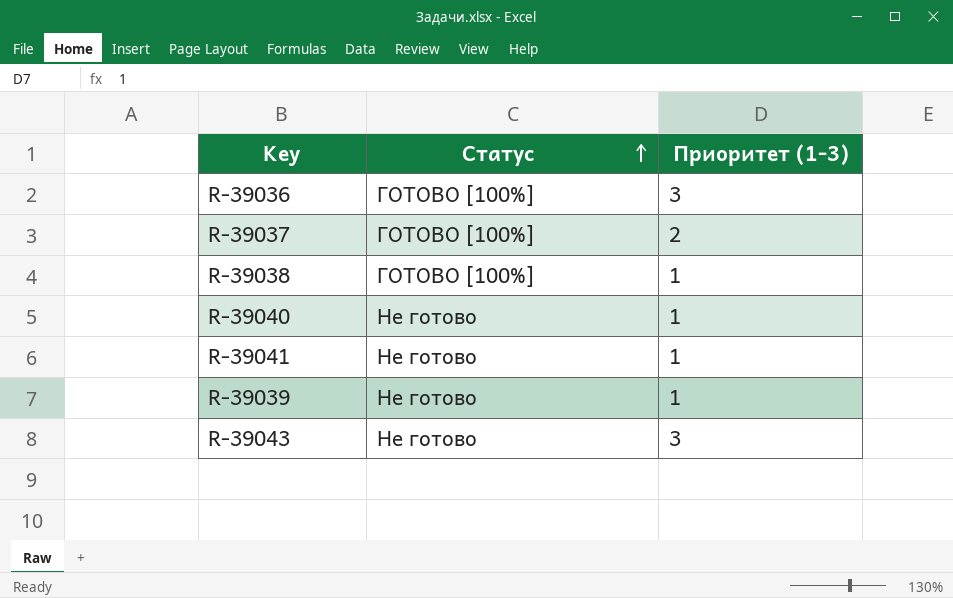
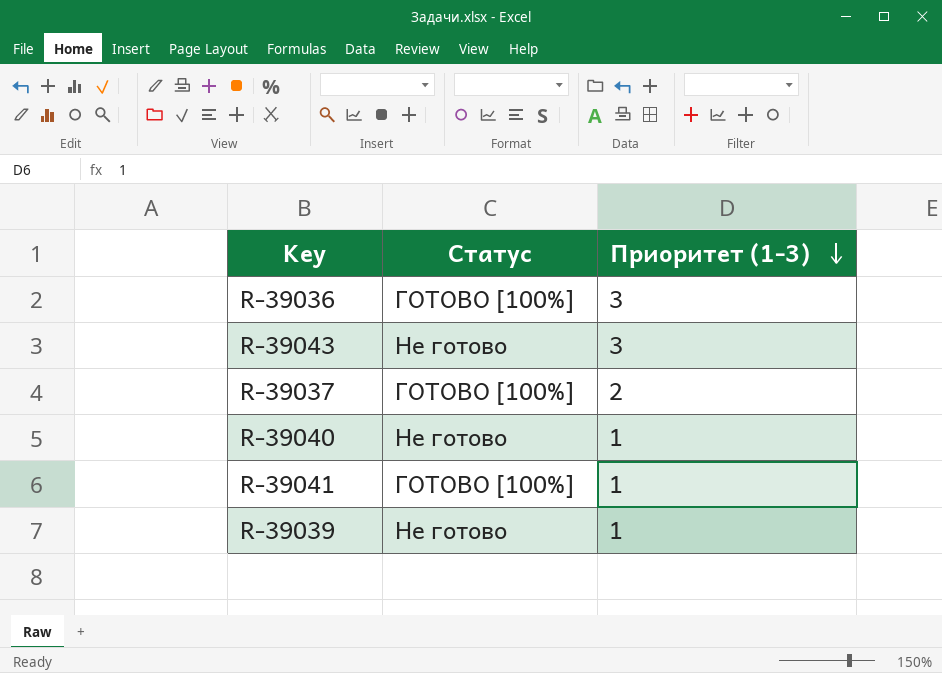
row order: Статус ascending -> Приоритет (1-3) descending
row R-39038: ГОТОВО [100%] | 1 -> none
R-39041 | Статус: Не готово -> ГОТОВО [100%]

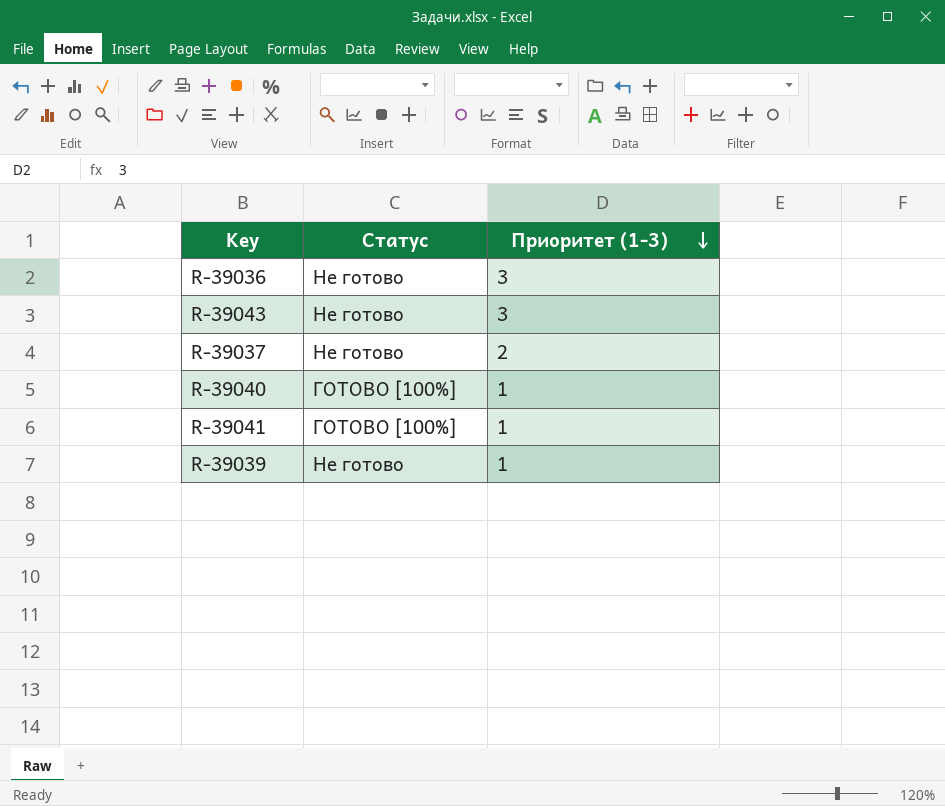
R-39036 | Статус: ГОТОВО [100%] -> Не готово
R-39037 | Статус: ГОТОВО [100%] -> Не готово
R-39040 | Статус: Не готово -> ГОТОВО [100%]

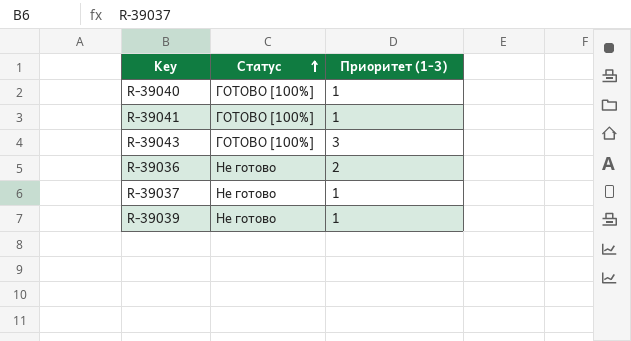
row order: Приоритет (1-3) descending -> Статус ascending
R-39043 | Статус: Не готово -> ГОТОВО [100%]
R-39036 | Приоритет (1-3): 3 -> 2
R-39037 | Приоритет (1-3): 2 -> 1

